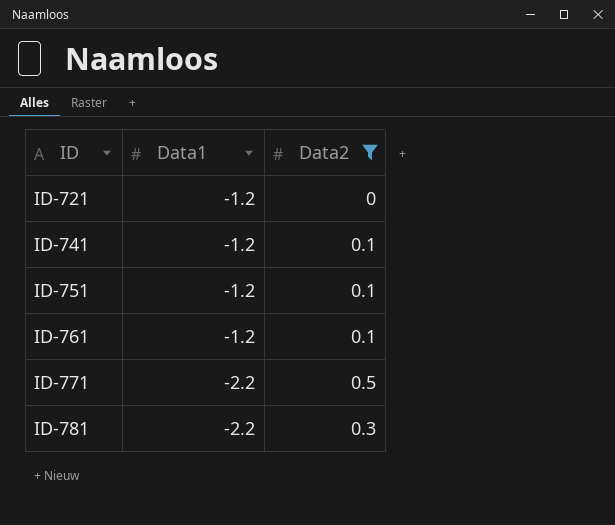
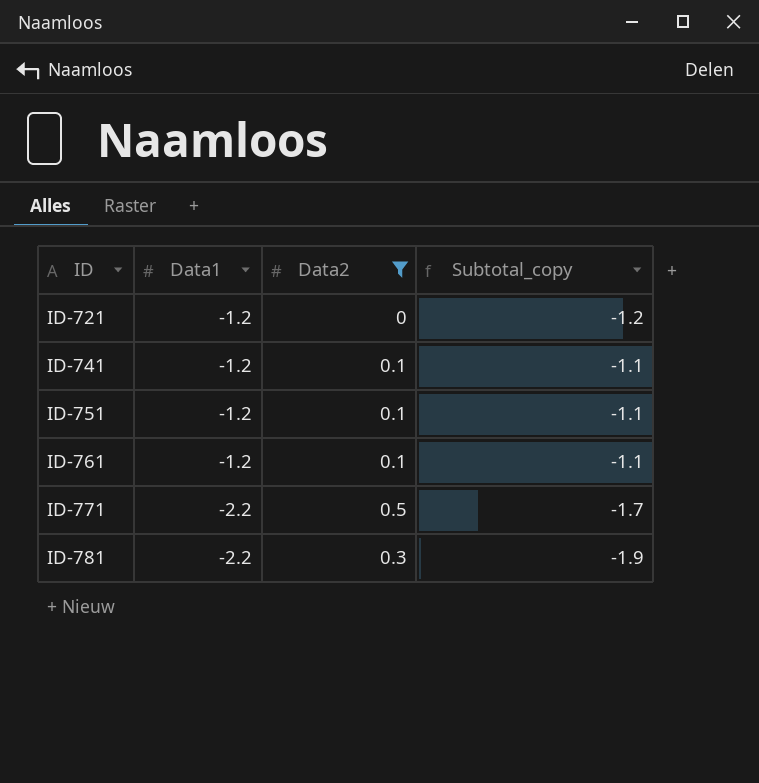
column Subtotal_copy | formula: none -> [Data1] + [Data2]

